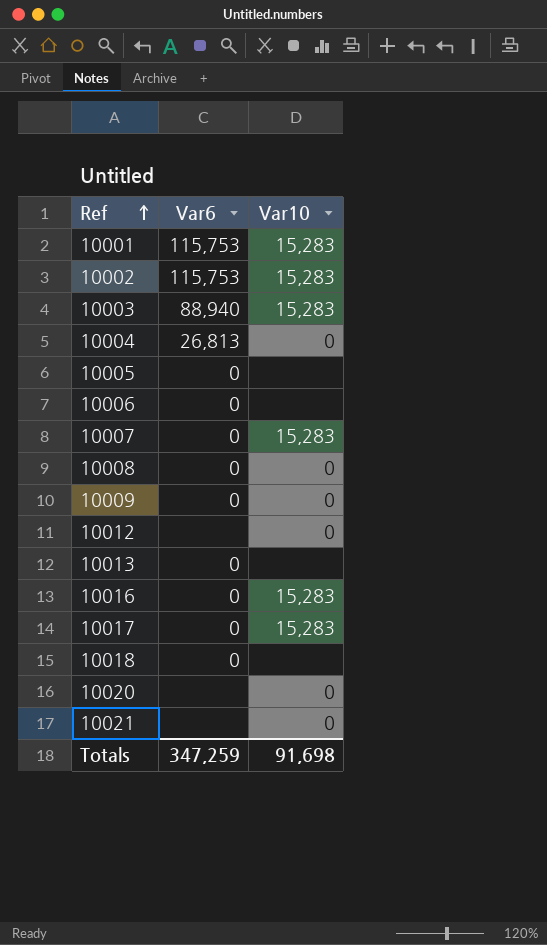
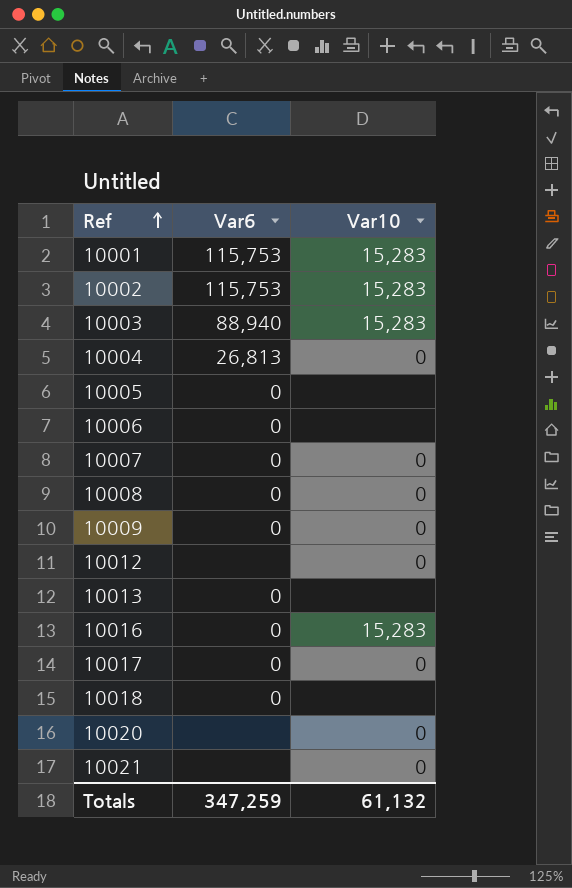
10007 | Var10: 15,283 -> 0
10017 | Var10: 15,283 -> 0
Totals | Var10: 91,698 -> 61,132

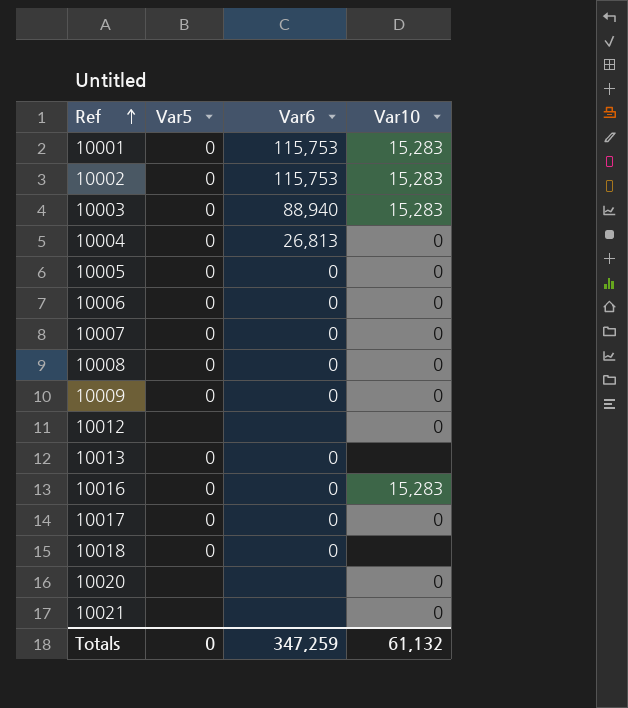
column Var5 | position: none -> 2
10005 | Var10: none -> 0
10006 | Var10: none -> 0

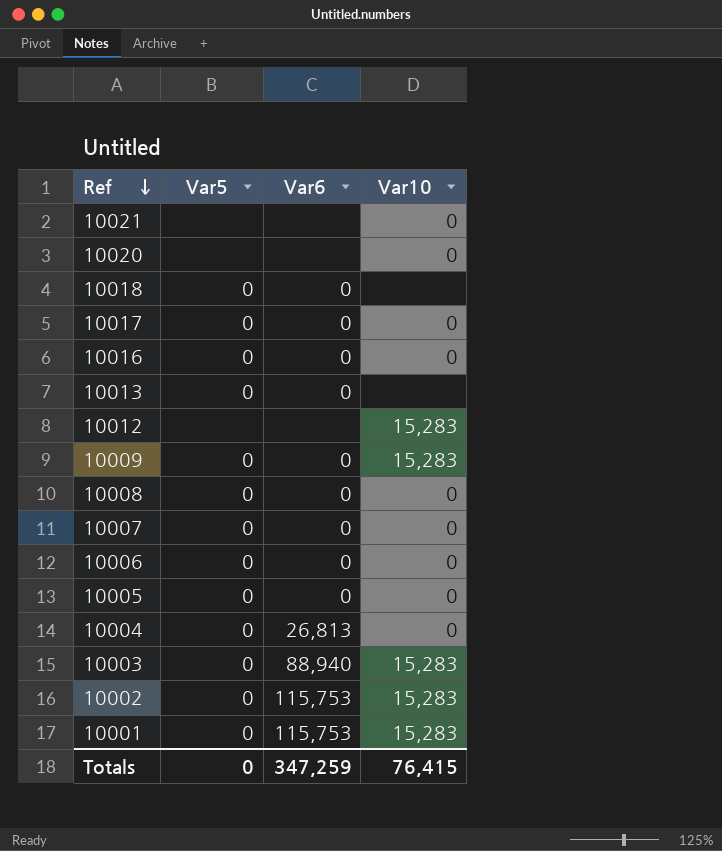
row order: Ref ascending -> Ref descending
10016 | Var10: 15,283 -> 0
10012 | Var10: 0 -> 15,283
10009 | Var10: 0 -> 15,283
Totals | Var10: 61,132 -> 76,415

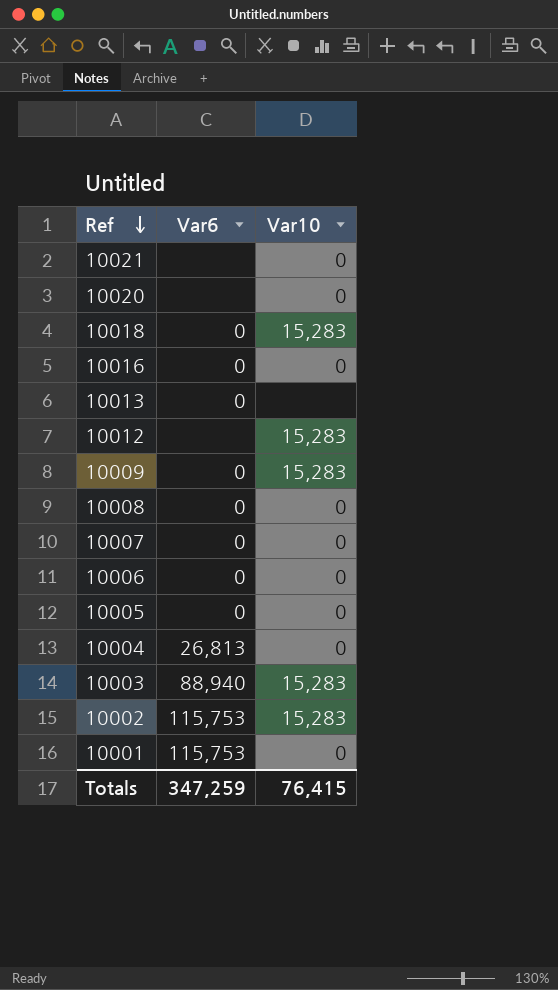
column Var5 | position: 2 -> none
row 10017: 0 | 0 | 0 -> none
10018 | Var10: none -> 15,283
10001 | Var10: 15,283 -> 0

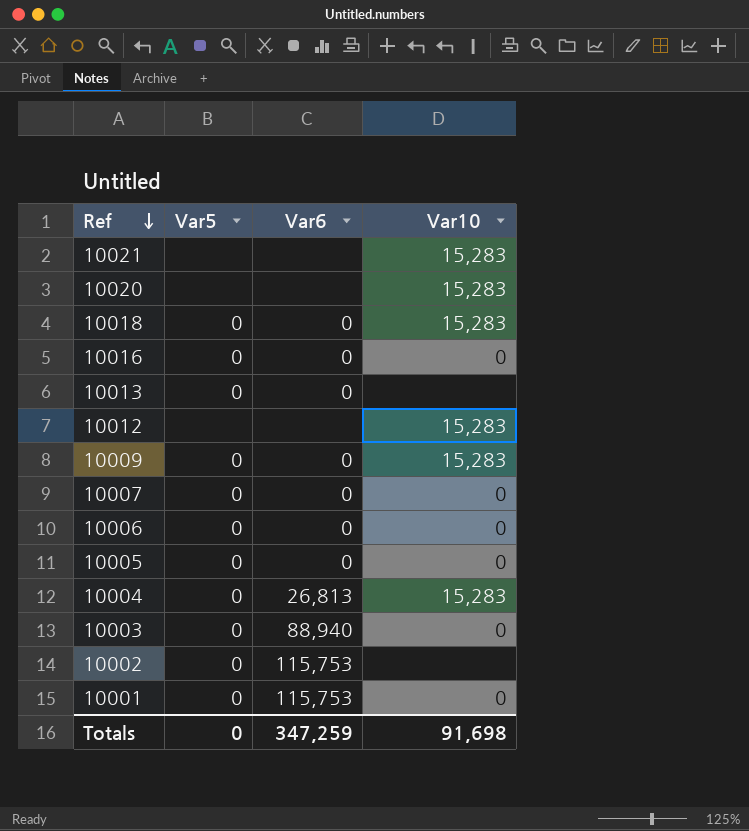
column Var5 | position: none -> 2
row 10008: 0 | 0 -> none
10021 | Var10: 0 -> 15,283
10020 | Var10: 0 -> 15,283
10004 | Var10: 0 -> 15,283
10003 | Var10: 15,283 -> 0
10002 | Var10: 15,283 -> none
Totals | Var10: 76,415 -> 91,698

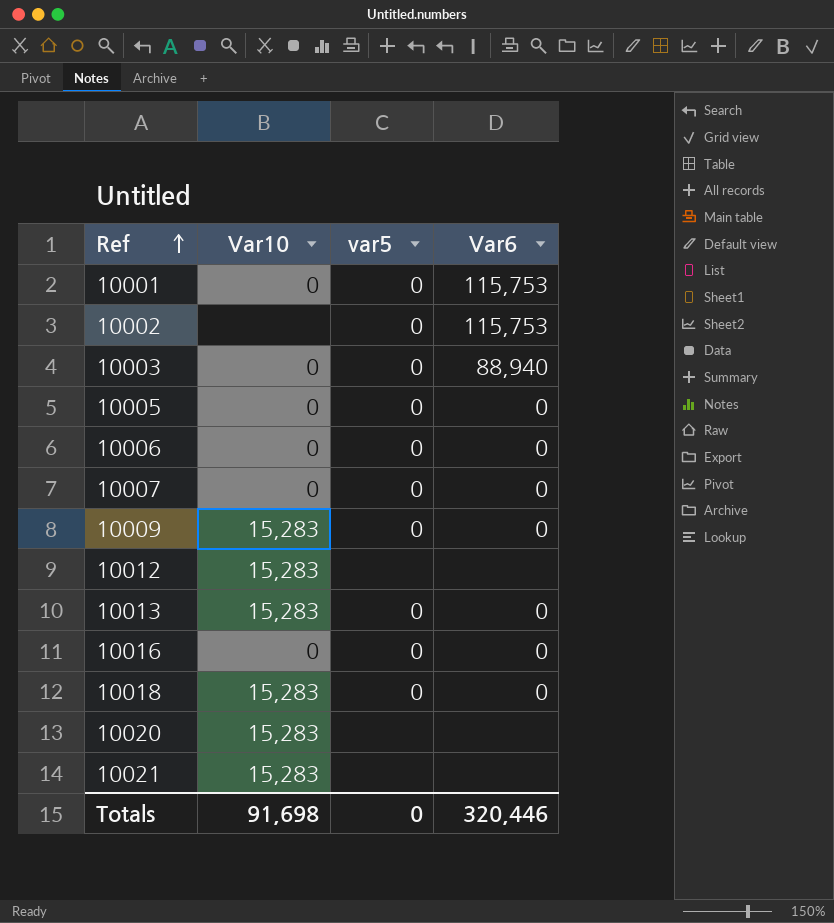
row order: Ref descending -> Ref ascending
column Var10 | position: 4 -> 2
column name: Var5 -> var5
row 10004: 0 | 26,813 | 15,283 -> none
10013 | Var10: none -> 15,283
Totals | Var6: 347,259 -> 320,446

